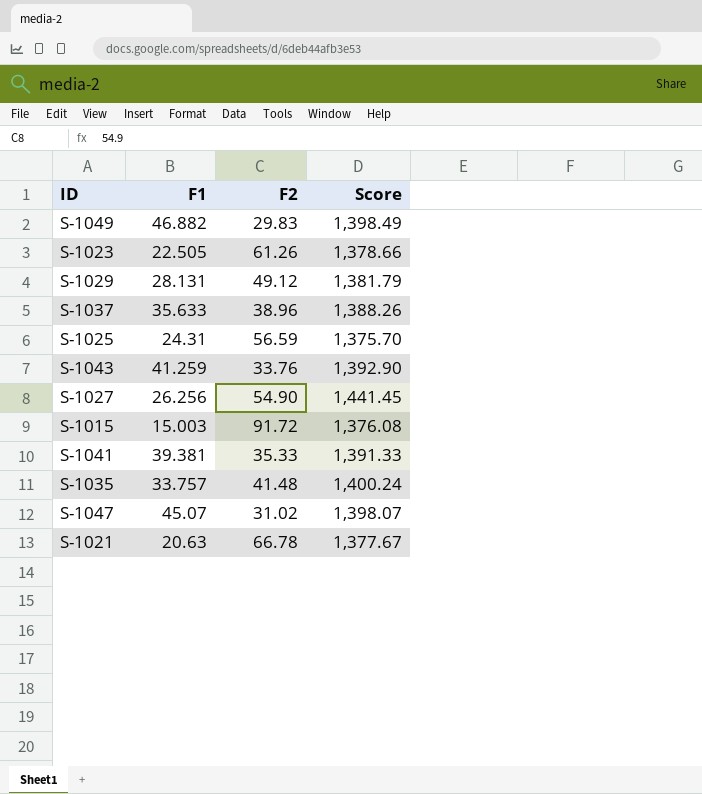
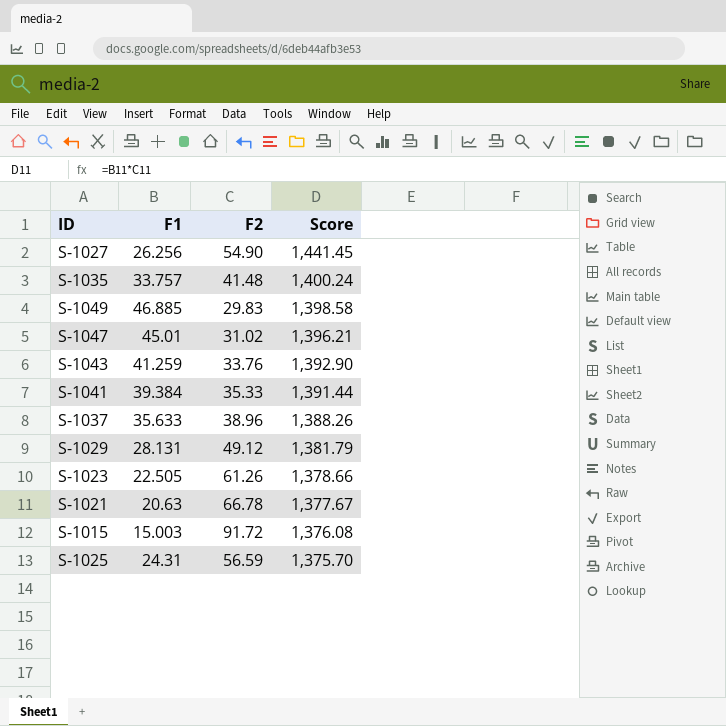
row order: none -> Score descending
S-1049 | F1: 46.882 -> 46.885
S-1049 | Score: 1,398.49 -> 1,398.58
S-1047 | F1: 45.07 -> 45.01
S-1047 | Score: 1,398.07 -> 1,396.21
S-1041 | F1: 39.381 -> 39.384
S-1041 | Score: 1,391.33 -> 1,391.44

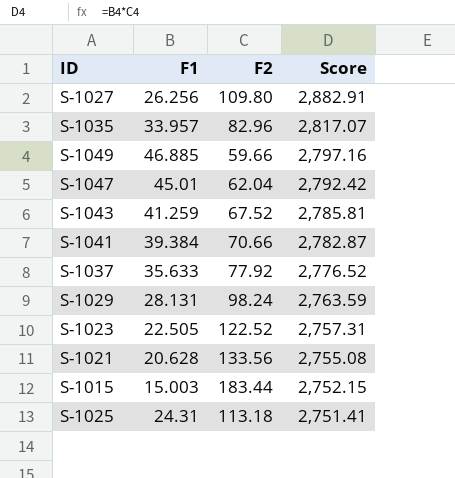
S-1027 | F2: 54.90 -> 109.80
S-1027 | Score: 1,441.45 -> 2,882.91
S-1035 | F1: 33.757 -> 33.957
S-1035 | F2: 41.48 -> 82.96
S-1035 | Score: 1,400.24 -> 2,817.07
S-1049 | F2: 29.83 -> 59.66
S-1049 | Score: 1,398.58 -> 2,797.16
S-1047 | F2: 31.02 -> 62.04
S-1047 | Score: 1,396.21 -> 2,792.42
S-1043 | F2: 33.76 -> 67.52
S-1043 | Score: 1,392.90 -> 2,785.81
S-1041 | F2: 35.33 -> 70.66
S-1041 | Score: 1,391.44 -> 2,782.87
S-1037 | F2: 38.96 -> 77.92
S-1037 | Score: 1,388.26 -> 2,776.52
S-1029 | F2: 49.12 -> 98.24
S-1029 | Score: 1,381.79 -> 2,763.59
S-1023 | F2: 61.26 -> 122.52
S-1023 | Score: 1,378.66 -> 2,757.31
S-1021 | F1: 20.63 -> 20.628
S-1021 | F2: 66.78 -> 133.56
S-1021 | Score: 1,377.67 -> 2,755.08
S-1015 | F2: 91.72 -> 183.44
S-1015 | Score: 1,376.08 -> 2,752.15
S-1025 | F2: 56.59 -> 113.18
S-1025 | Score: 1,375.70 -> 2,751.41

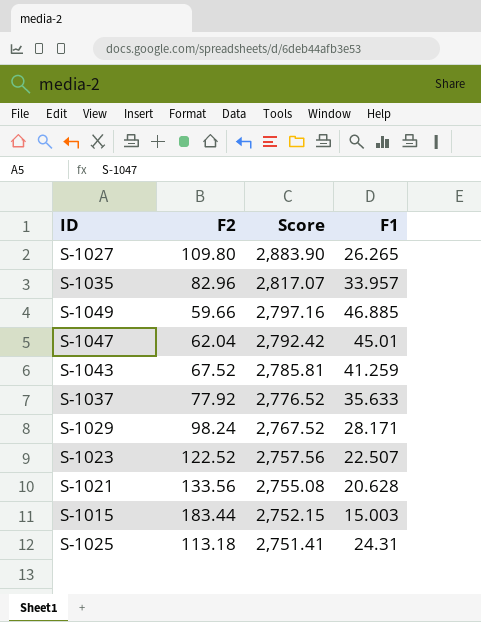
column F1 | position: 2 -> 4
row S-1041: 39.384 | 70.66 | 2,782.87 -> none
S-1027 | Score: 2,882.91 -> 2,883.90
S-1027 | F1: 26.256 -> 26.265
S-1029 | Score: 2,763.59 -> 2,767.52
S-1029 | F1: 28.131 -> 28.171
S-1023 | Score: 2,757.31 -> 2,757.56
S-1023 | F1: 22.505 -> 22.507

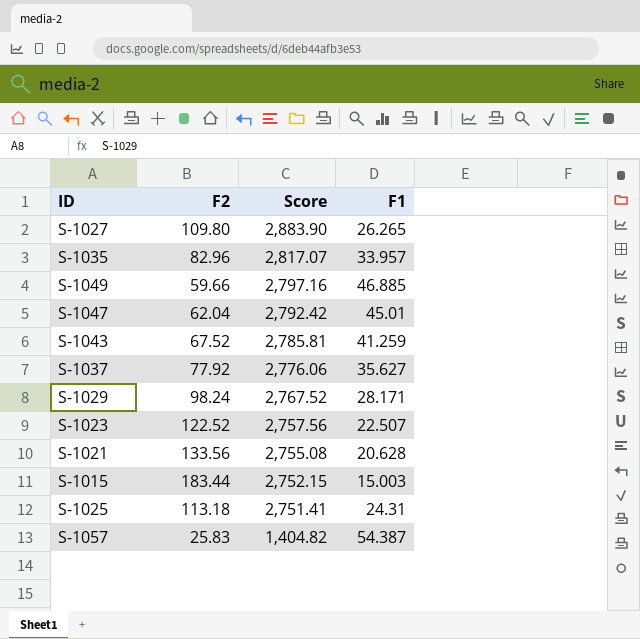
S-1037 | Score: 2,776.52 -> 2,776.06
S-1037 | F1: 35.633 -> 35.627
row S-1057: none -> 25.83 | 1,404.82 | 54.387

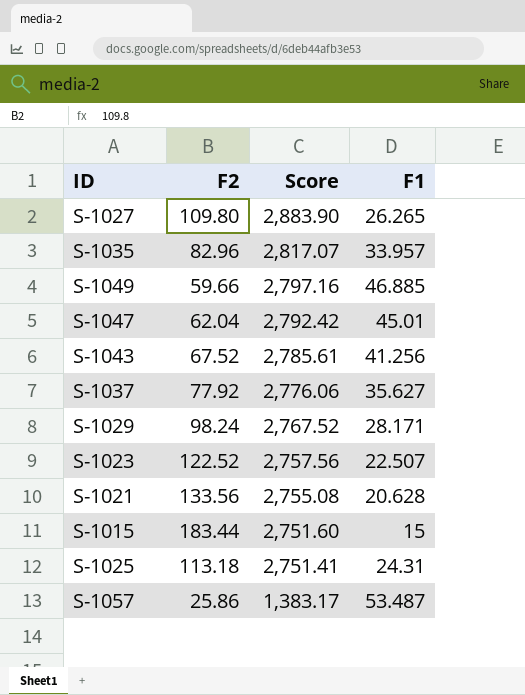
S-1043 | Score: 2,785.81 -> 2,785.61
S-1043 | F1: 41.259 -> 41.256
S-1015 | Score: 2,752.15 -> 2,751.60
S-1015 | F1: 15.003 -> 15
S-1057 | F2: 25.83 -> 25.86
S-1057 | Score: 1,404.82 -> 1,383.17
S-1057 | F1: 54.387 -> 53.487

